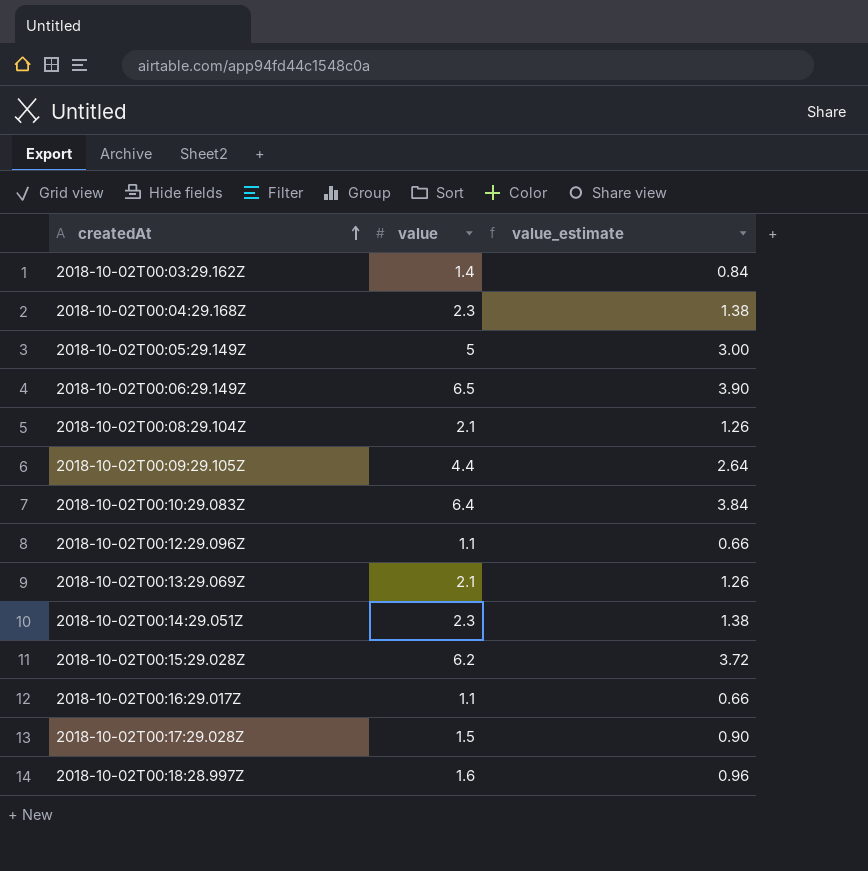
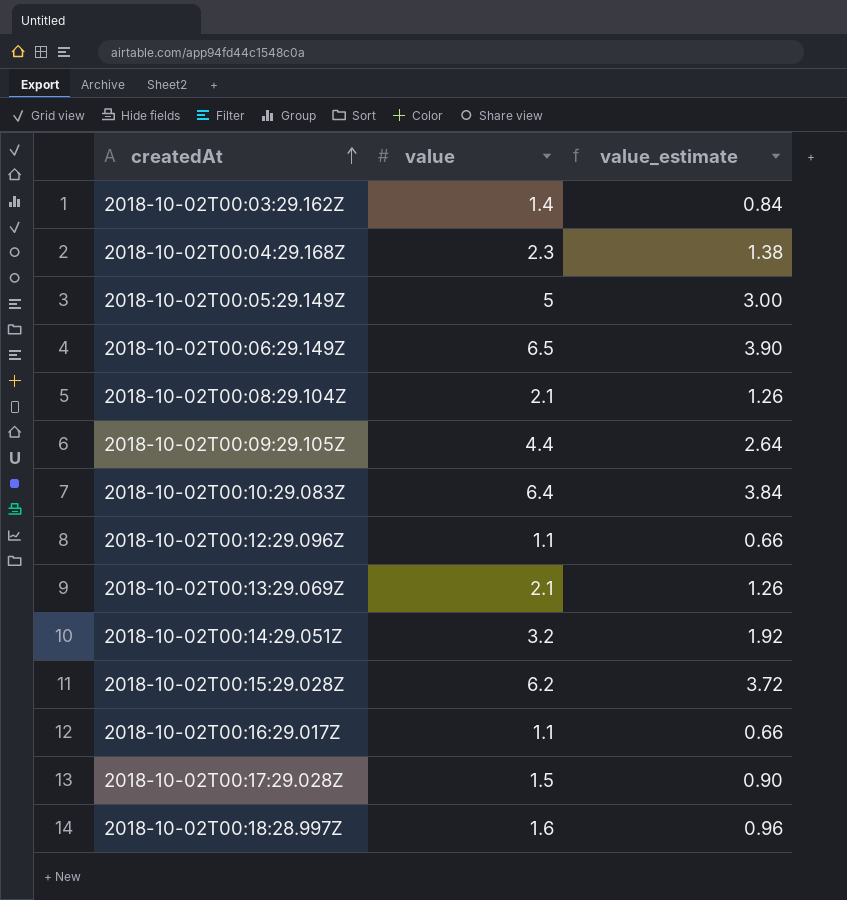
2018-10-02T00:14:29.051Z | value: 2.3 -> 3.2
2018-10-02T00:14:29.051Z | value_estimate: 1.38 -> 1.92

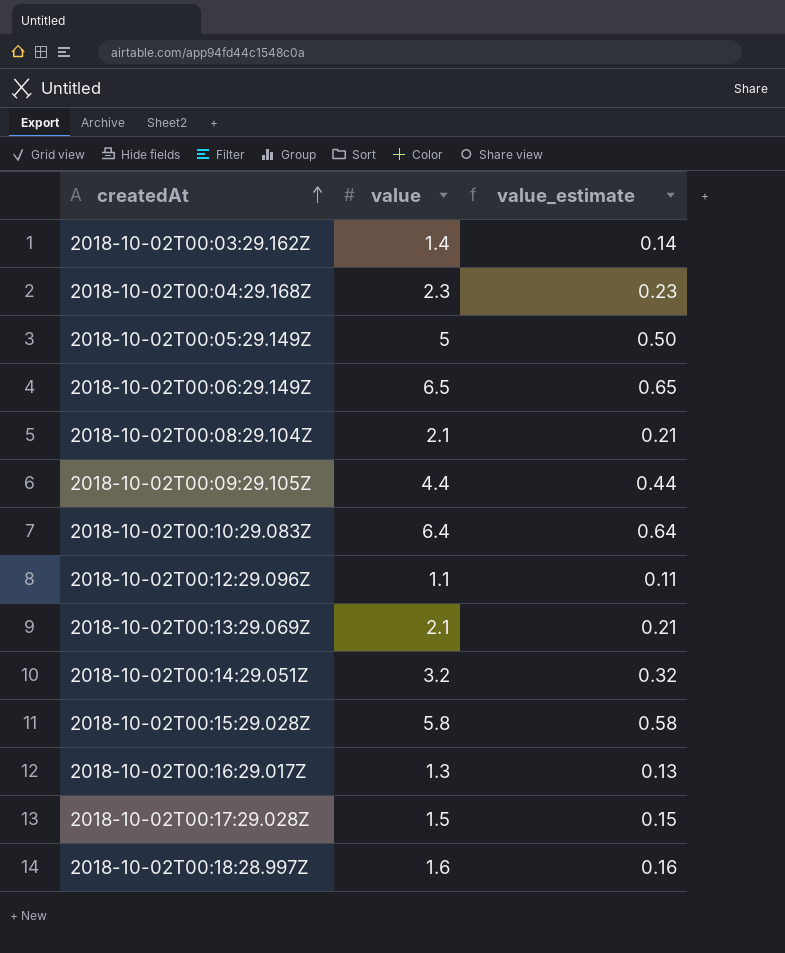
column value_estimate | formula: [value] * 0.6 -> [value] * 0.1
2018-10-02T00:15:29.028Z | value: 6.2 -> 5.8
2018-10-02T00:16:29.017Z | value: 1.1 -> 1.3

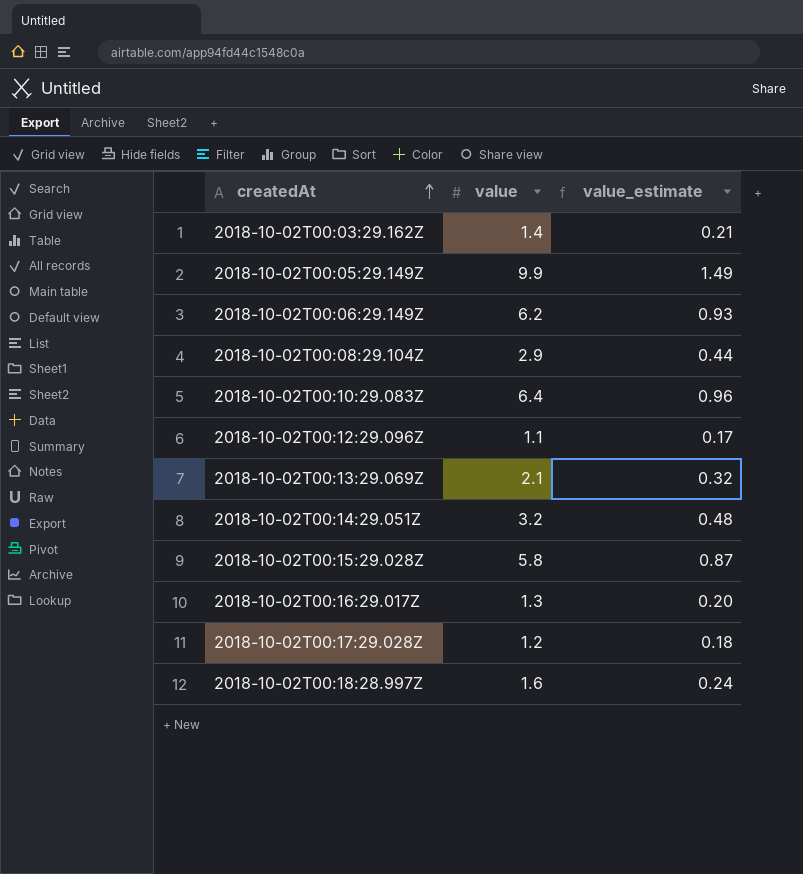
column value_estimate | formula: [value] * 0.1 -> [value] * 0.15
row 2018-10-02T00:04:29.168Z: 2.3 | 0.23 -> none
row 2018-10-02T00:09:29.105Z: 4.4 | 0.44 -> none
2018-10-02T00:05:29.149Z | value: 5 -> 9.9
2018-10-02T00:06:29.149Z | value: 6.5 -> 6.2
2018-10-02T00:08:29.104Z | value: 2.1 -> 2.9
2018-10-02T00:17:29.028Z | value: 1.5 -> 1.2

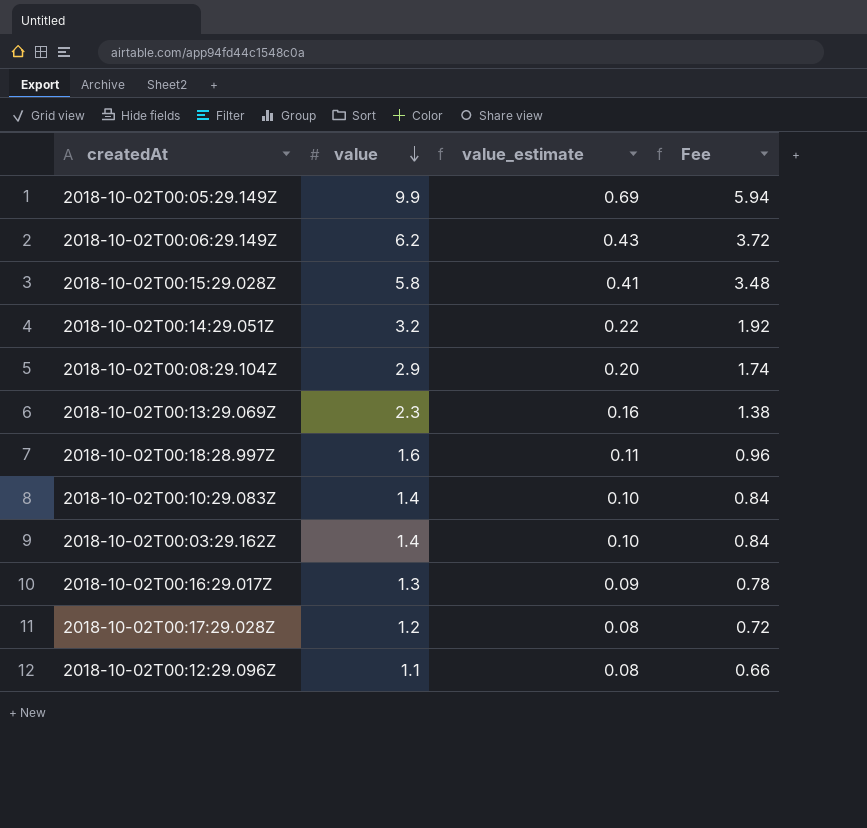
row order: createdAt ascending -> value descending
column value_estimate | formula: [value] * 0.15 -> [value] * 0.07
column Fee | formula: none -> [value] * 0.6
2018-10-02T00:13:29.069Z | value: 2.1 -> 2.3
2018-10-02T00:10:29.083Z | value: 6.4 -> 1.4

